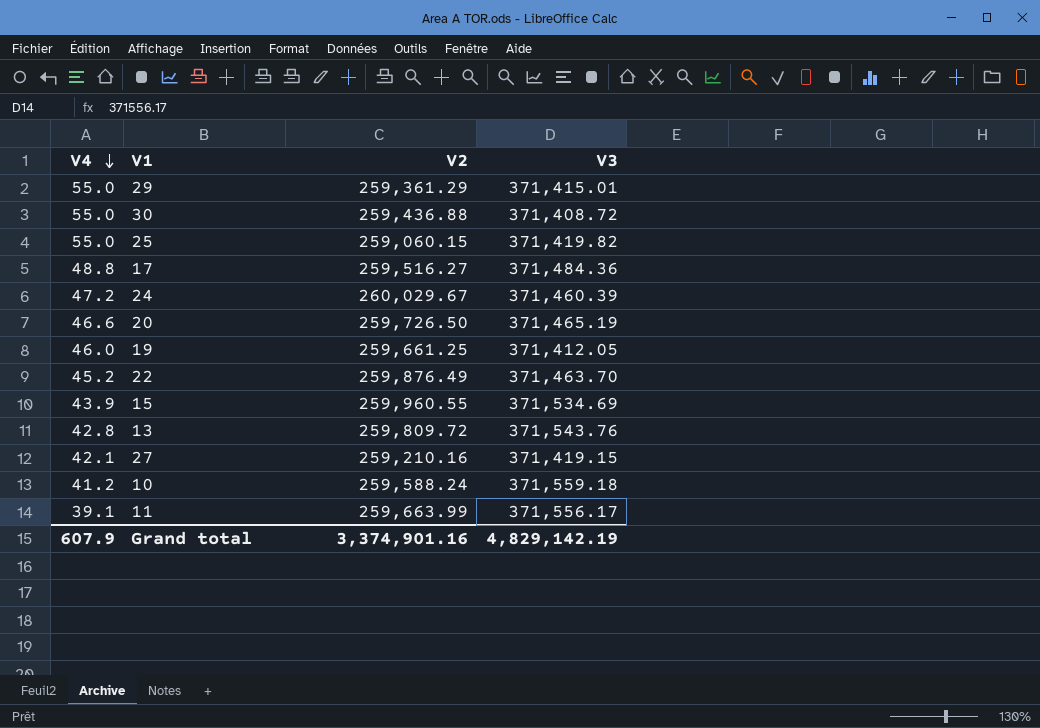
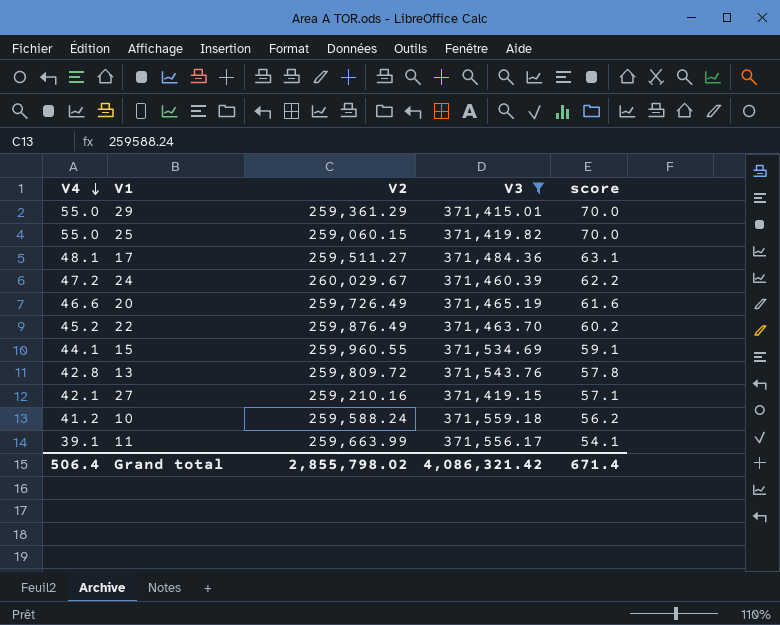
filter: none -> V3 >= 371,415.01
column score | formula: none -> [V4] + 15
17 | V4: 48.8 -> 48.1
17 | V2: 259,516.27 -> 259,511.27
20 | V2: 259,726.50 -> 259,726.49
15 | V4: 43.9 -> 44.1
Grand total | V4: 607.9 -> 506.4
Grand total | V2: 3,374,901.16 -> 2,855,798.02
Grand total | V3: 4,829,142.19 -> 4,086,321.42

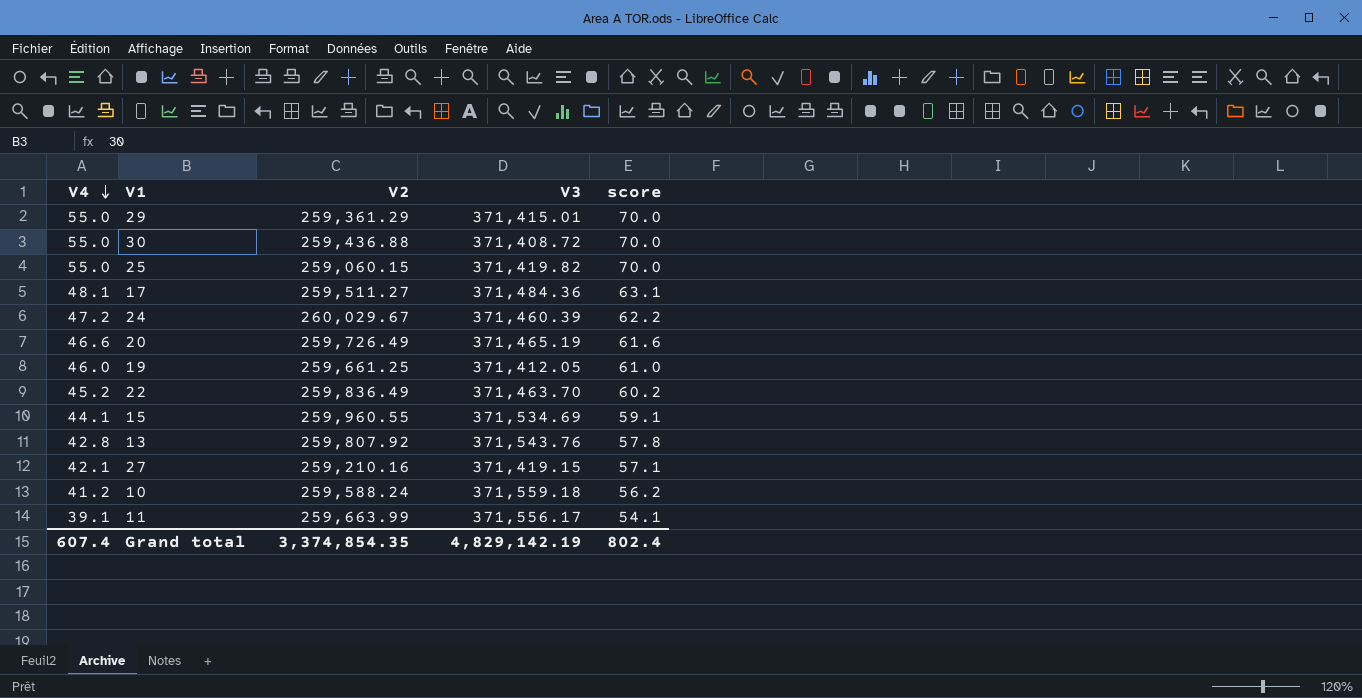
filter: V3 >= 371,415.01 -> none
22 | V2: 259,876.49 -> 259,836.49
13 | V2: 259,809.72 -> 259,807.92
Grand total | V4: 506.4 -> 607.4
Grand total | V2: 2,855,798.02 -> 3,374,854.35
Grand total | V3: 4,086,321.42 -> 4,829,142.19
Grand total | score: 671.4 -> 802.4

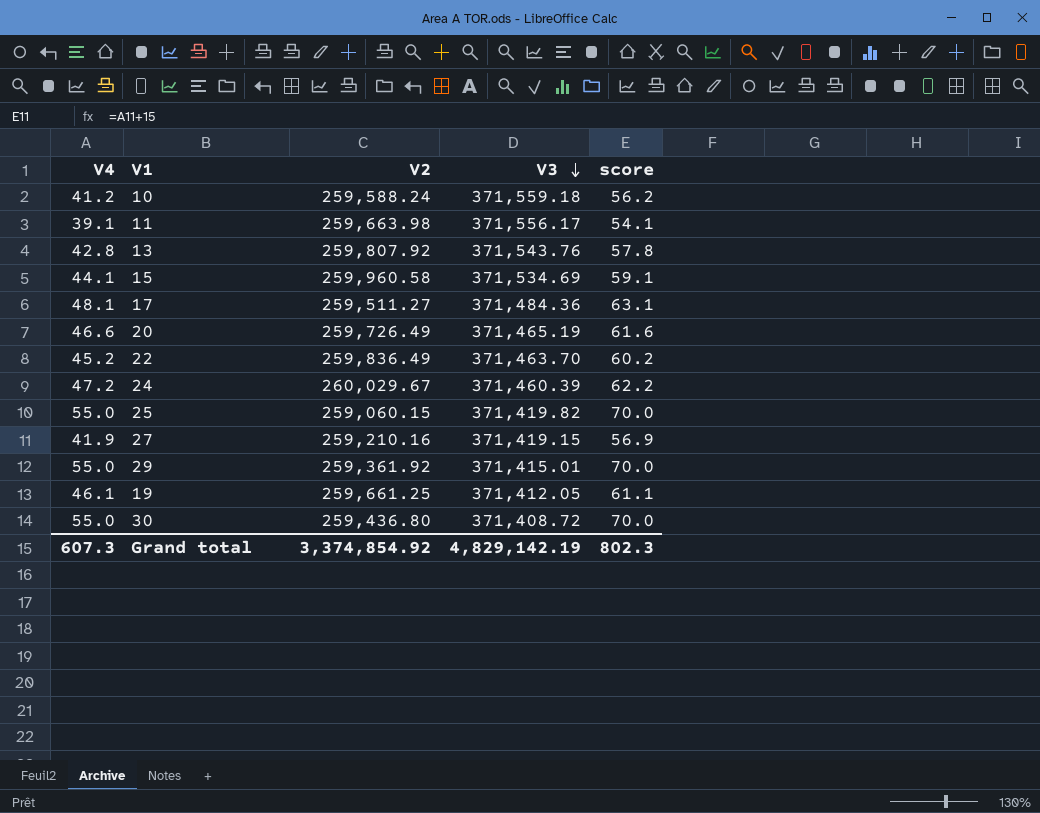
row order: V4 descending -> V3 descending
11 | V2: 259,663.99 -> 259,663.98
15 | V2: 259,960.55 -> 259,960.58
27 | V4: 42.1 -> 41.9
27 | score: 57.1 -> 56.9
29 | V2: 259,361.29 -> 259,361.92
19 | V4: 46.0 -> 46.1
19 | score: 61.0 -> 61.1
30 | V2: 259,436.88 -> 259,436.80
Grand total | V4: 607.4 -> 607.3
Grand total | V2: 3,374,854.35 -> 3,374,854.92
Grand total | score: 802.4 -> 802.3

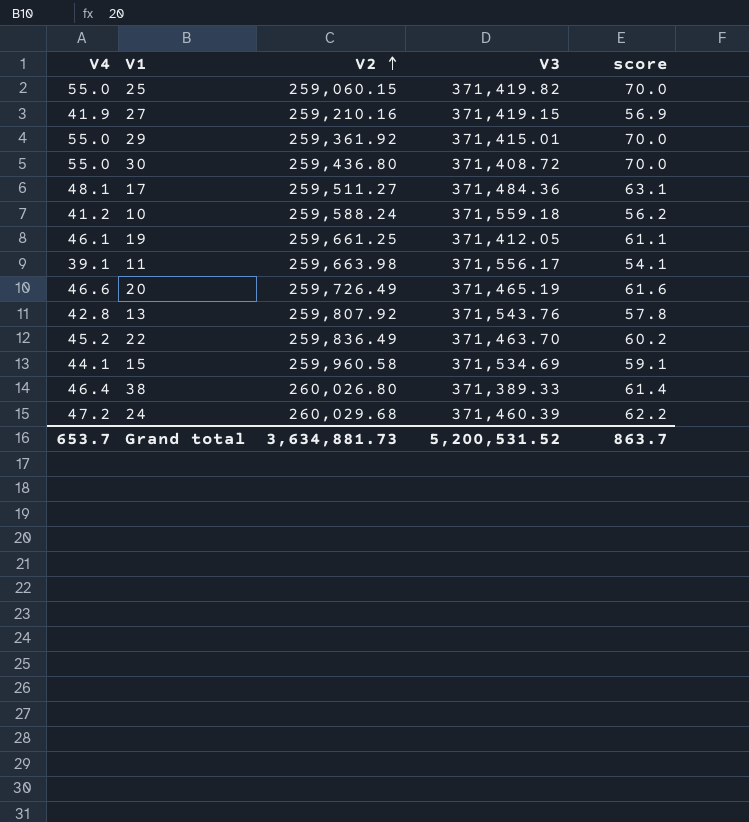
row order: V3 descending -> V2 ascending
row 38: none -> 46.4 | 260,026.80 | 371,389.33 | 61.4
24 | V2: 260,029.67 -> 260,029.68
Grand total | V4: 607.3 -> 653.7
Grand total | V2: 3,374,854.92 -> 3,634,881.73
Grand total | V3: 4,829,142.19 -> 5,200,531.52
Grand total | score: 802.3 -> 863.7

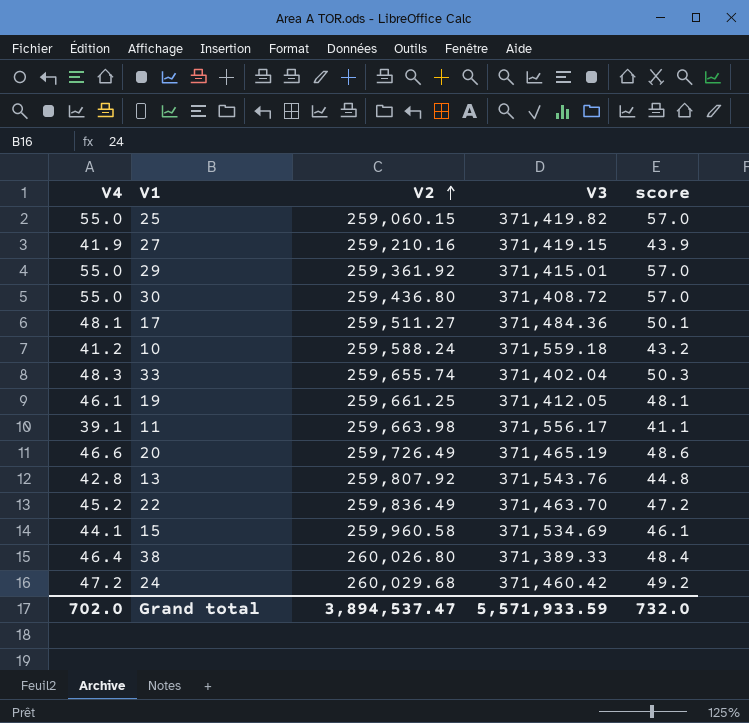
column score | formula: [V4] + 15 -> [V4] + 2
row 33: none -> 48.3 | 259,655.74 | 371,402.04 | 50.3
24 | V3: 371,460.39 -> 371,460.42
Grand total | V4: 653.7 -> 702.0
Grand total | V2: 3,634,881.73 -> 3,894,537.47
Grand total | V3: 5,200,531.52 -> 5,571,933.59
Grand total | score: 863.7 -> 732.0

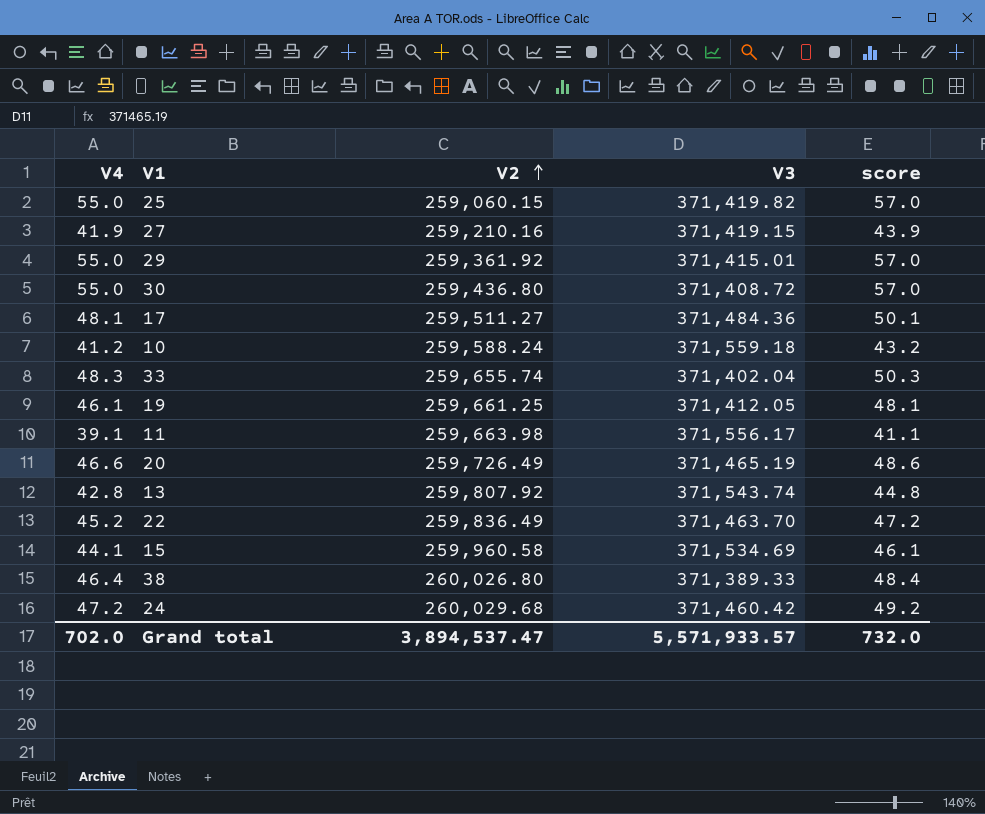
13 | V3: 371,543.76 -> 371,543.74
Grand total | V3: 5,571,933.59 -> 5,571,933.57

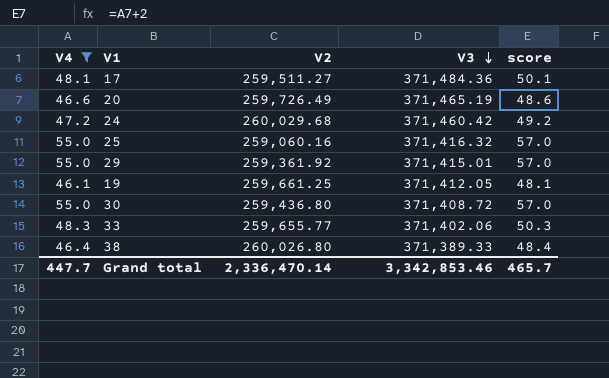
filter: none -> V4 >= 46.1
row order: V2 ascending -> V3 descending
25 | V2: 259,060.15 -> 259,060.16
25 | V3: 371,419.82 -> 371,416.32
33 | V2: 259,655.74 -> 259,655.77
33 | V3: 371,402.04 -> 371,402.06
Grand total | V4: 702.0 -> 447.7
Grand total | V2: 3,894,537.47 -> 2,336,470.14
Grand total | V3: 5,571,933.57 -> 3,342,853.46
Grand total | score: 732.0 -> 465.7

